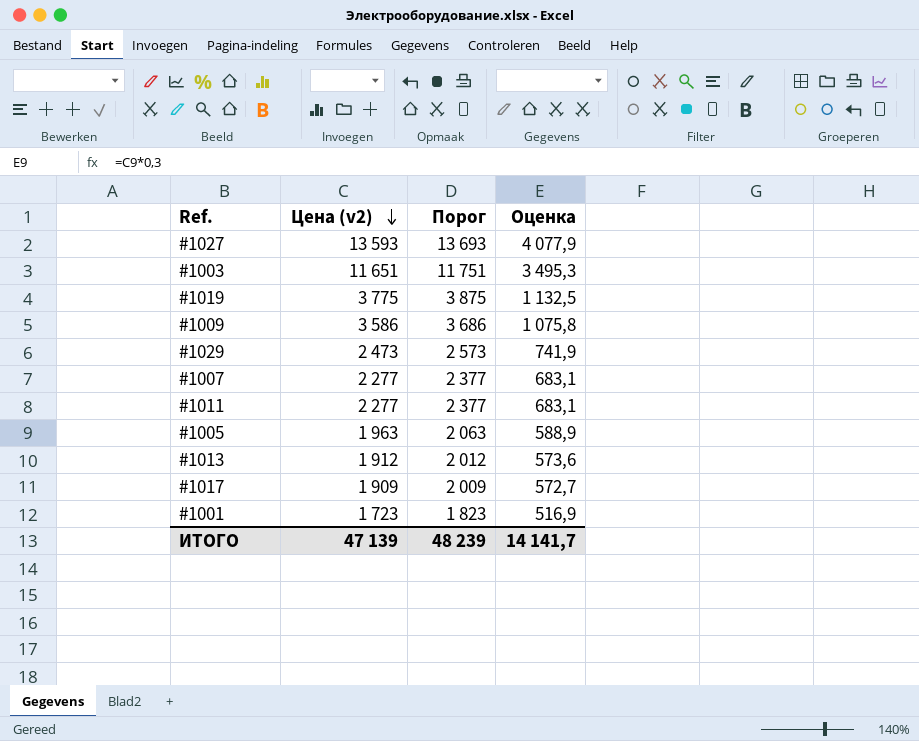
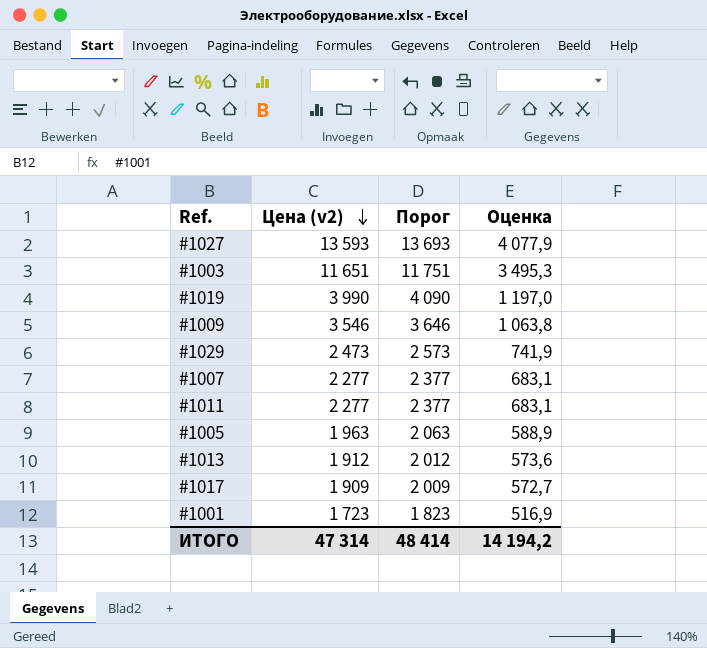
#1019 | Цена (v2): 3 775 -> 3 990
#1019 | Порог: 3 875 -> 4 090
#1019 | Оценка: 1 132,5 -> 1 197,0
#1009 | Цена (v2): 3 586 -> 3 546
#1009 | Порог: 3 686 -> 3 646
#1009 | Оценка: 1 075,8 -> 1 063,8
ИТОГО | Цена (v2): 47 139 -> 47 314
ИТОГО | Порог: 48 239 -> 48 414
ИТОГО | Оценка: 14 141,7 -> 14 194,2

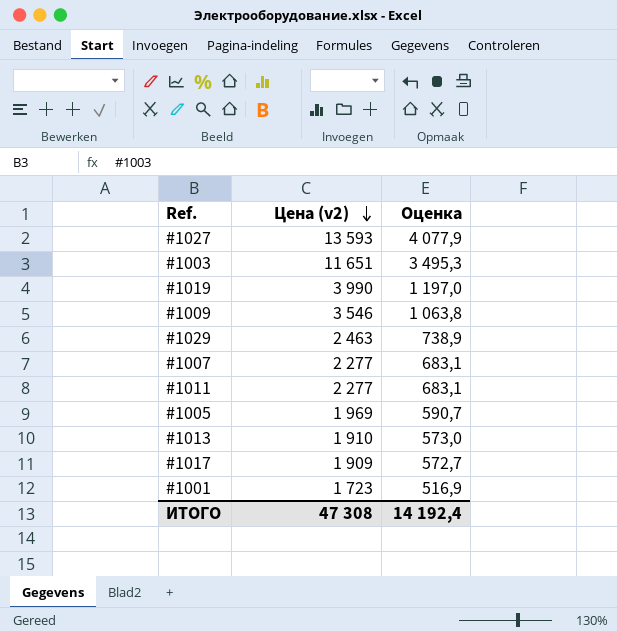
column Порог | formula: [Цена (v2)] + 100 -> none
#1029 | Цена (v2): 2 473 -> 2 463
#1029 | Оценка: 741,9 -> 738,9
#1005 | Цена (v2): 1 963 -> 1 969
#1005 | Оценка: 588,9 -> 590,7
#1013 | Цена (v2): 1 912 -> 1 910
#1013 | Оценка: 573,6 -> 573,0
ИТОГО | Цена (v2): 47 314 -> 47 308
ИТОГО | Оценка: 14 194,2 -> 14 192,4

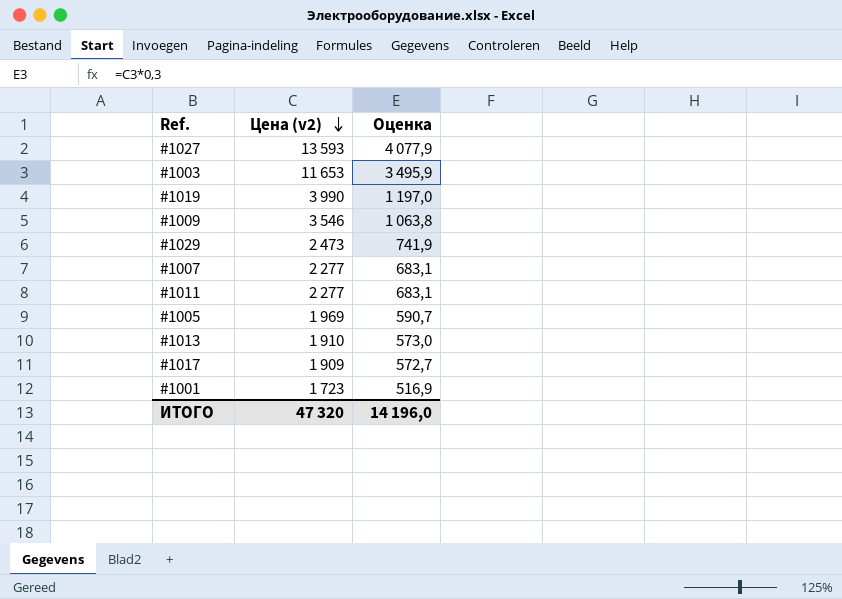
#1003 | Цена (v2): 11 651 -> 11 653
#1003 | Оценка: 3 495,3 -> 3 495,9
#1029 | Цена (v2): 2 463 -> 2 473
#1029 | Оценка: 738,9 -> 741,9
ИТОГО | Цена (v2): 47 308 -> 47 320
ИТОГО | Оценка: 14 192,4 -> 14 196,0

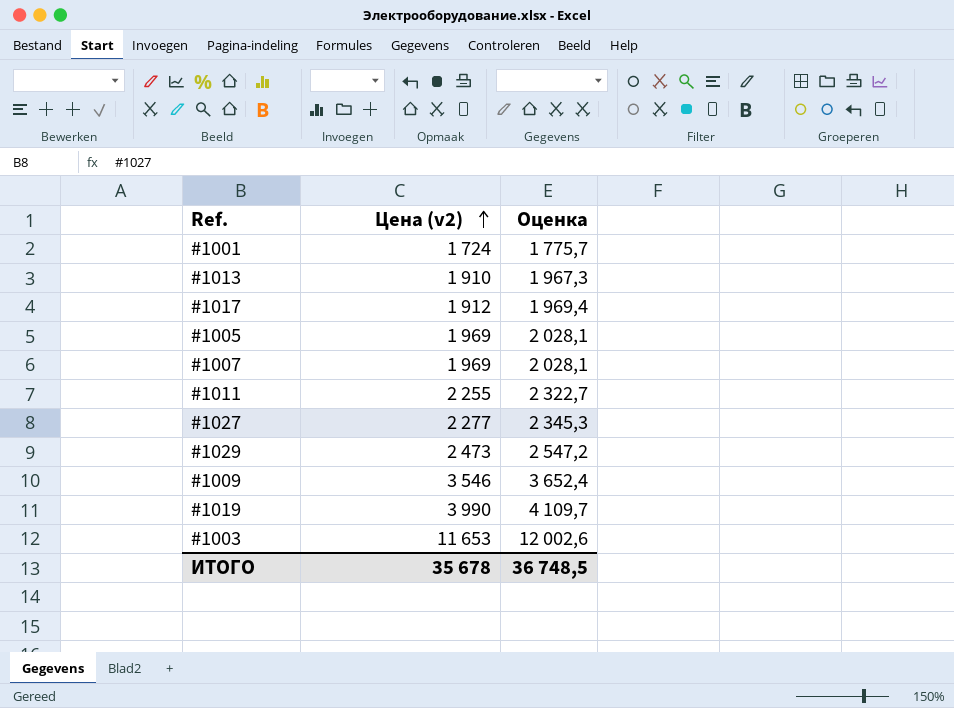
row order: Цена (v2) descending -> Цена (v2) ascending
column Оценка | formula: [Цена (v2)] * 0,3 -> [Цена (v2)] * 1,03
#1001 | Цена (v2): 1 723 -> 1 724
#1017 | Цена (v2): 1 909 -> 1 912
#1007 | Цена (v2): 2 277 -> 1 969
#1011 | Цена (v2): 2 277 -> 2 255
#1027 | Цена (v2): 13 593 -> 2 277
ИТОГО | Цена (v2): 47 320 -> 35 678
ИТОГО | Оценка: 14 196,0 -> 36 748,5

